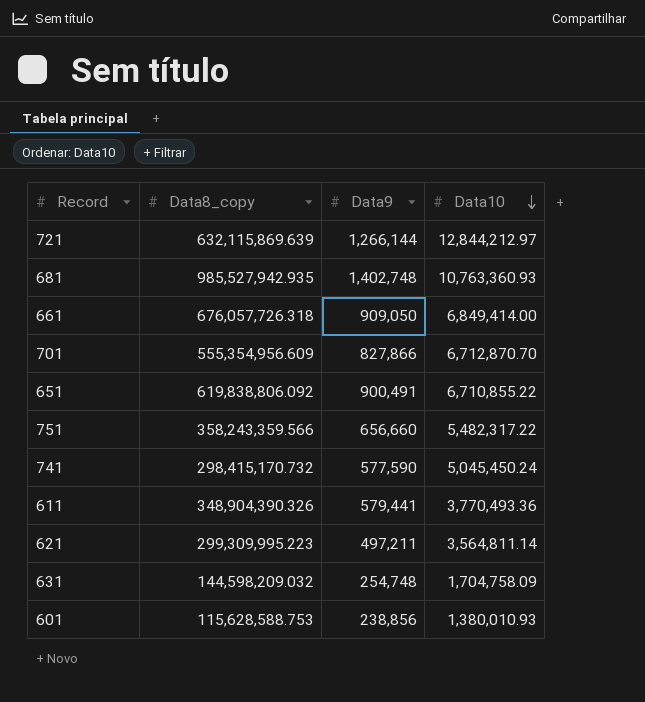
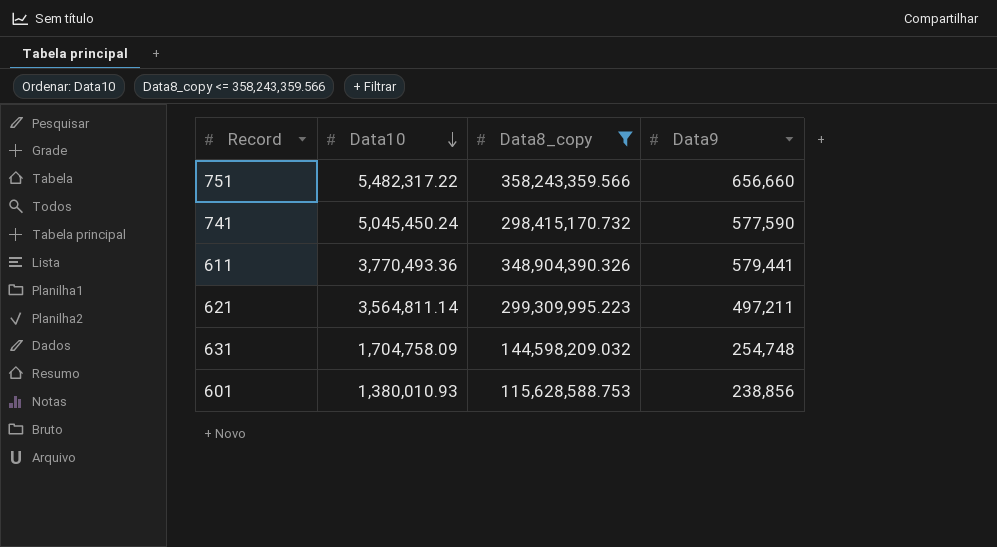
filter: none -> Data8_copy <= 358,243,359.566
column Data10 | position: 4 -> 2

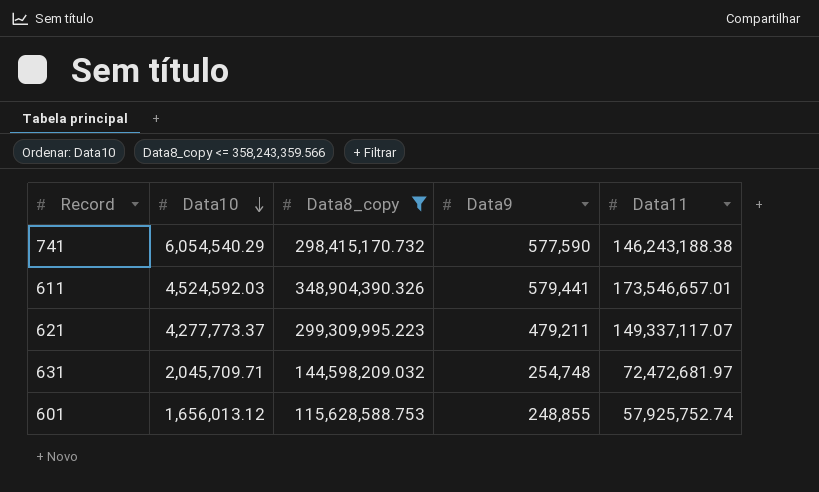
column Data11 | position: none -> 5
row 751: 5,482,317.22 | 358,243,359.566 | 656,660 -> none
741 | Data10: 5,045,450.24 -> 6,054,540.29
611 | Data10: 3,770,493.36 -> 4,524,592.03
621 | Data10: 3,564,811.14 -> 4,277,773.37
621 | Data9: 497,211 -> 479,211
631 | Data10: 1,704,758.09 -> 2,045,709.71
601 | Data10: 1,380,010.93 -> 1,656,013.12
601 | Data9: 238,856 -> 248,855

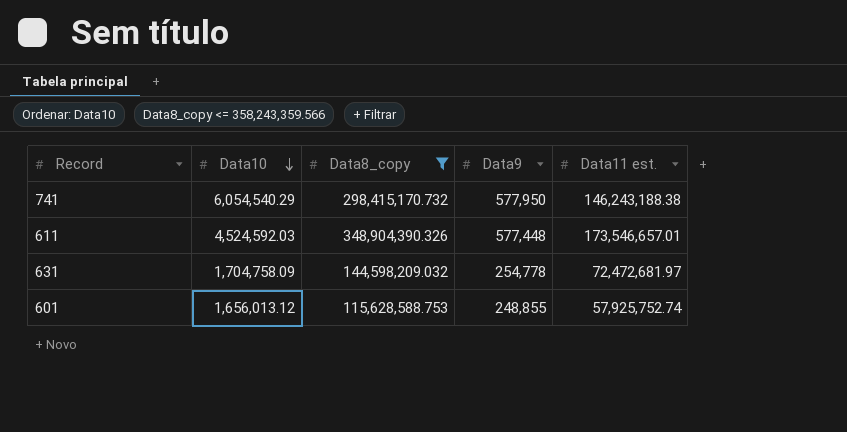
column name: Data11 -> Data11 est.
row 621: 4,277,773.37 | 299,309,995.223 | 479,211 | 149,337,117.07 -> none
741 | Data9: 577,590 -> 577,950
611 | Data9: 579,441 -> 577,448
631 | Data10: 2,045,709.71 -> 1,704,758.09
631 | Data9: 254,748 -> 254,778

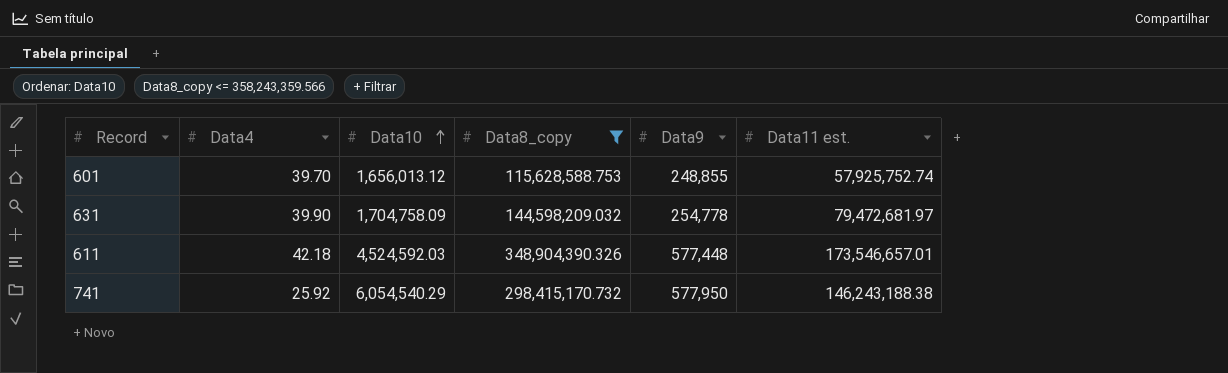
row order: Data10 descending -> Data10 ascending
column Data4 | position: none -> 2
631 | Data11 est.: 72,472,681.97 -> 79,472,681.97

